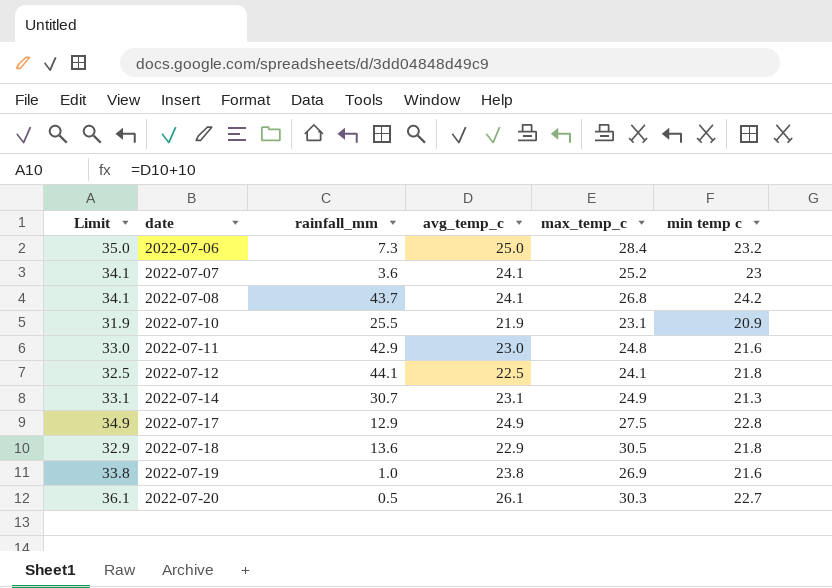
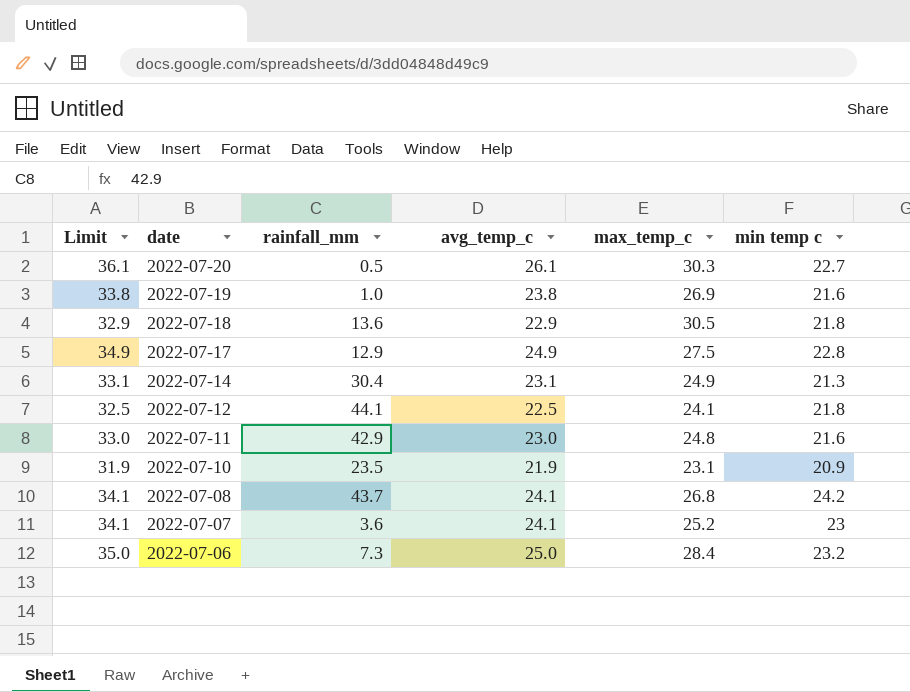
row order: date ascending -> date descending
2022-07-14 | rainfall_mm: 30.7 -> 30.4
2022-07-10 | rainfall_mm: 25.5 -> 23.5

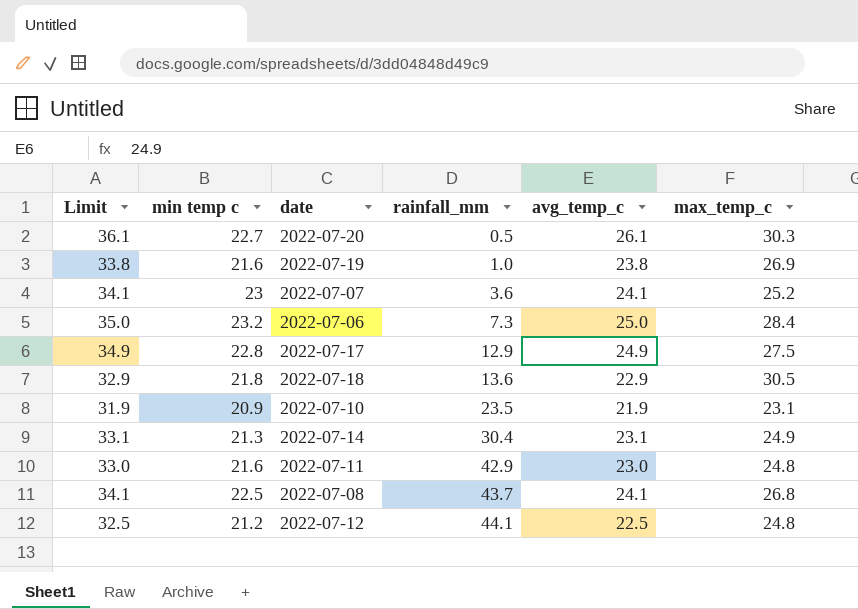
row order: date descending -> rainfall_mm ascending
column min temp c | position: 6 -> 2
2022-07-08 | min temp c: 24.2 -> 22.5
2022-07-12 | min temp c: 21.8 -> 21.2
2022-07-12 | max_temp_c: 24.1 -> 24.8

